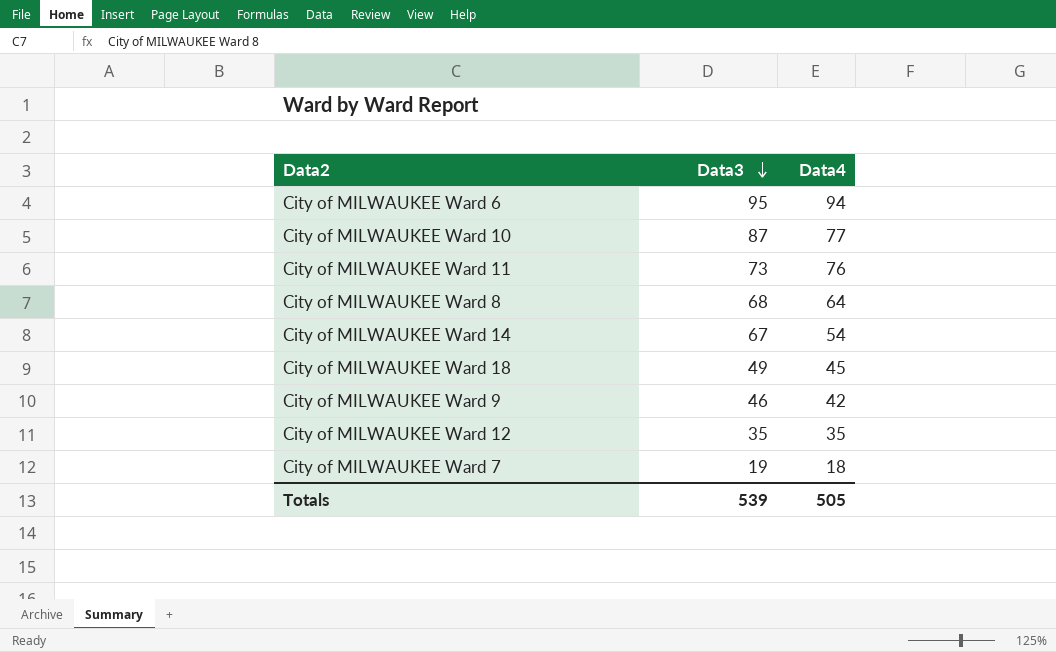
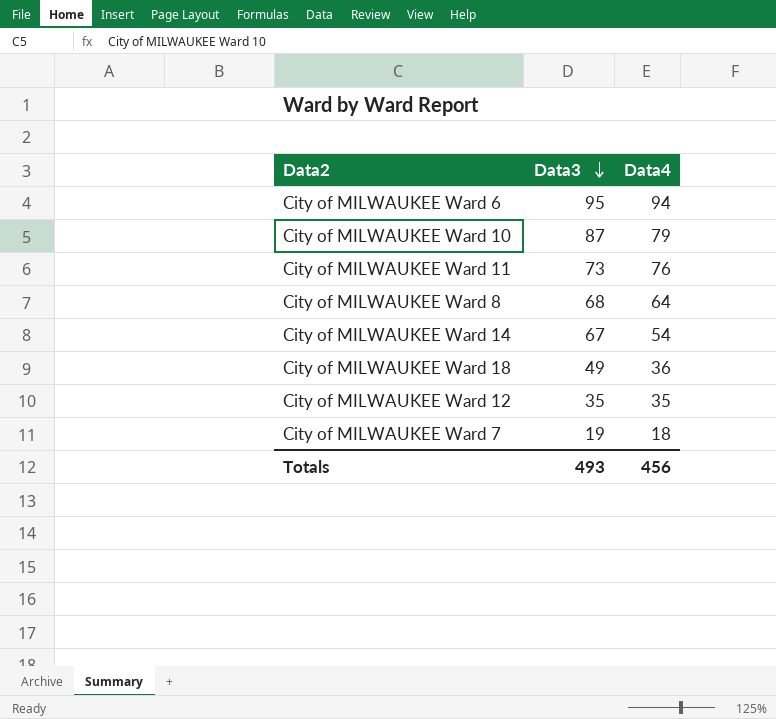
row City of MILWAUKEE Ward 9: 46 | 42 -> none
City of MILWAUKEE Ward 10 | Data4: 77 -> 79
City of MILWAUKEE Ward 18 | Data4: 45 -> 36
Totals | Data3: 539 -> 493
Totals | Data4: 505 -> 456

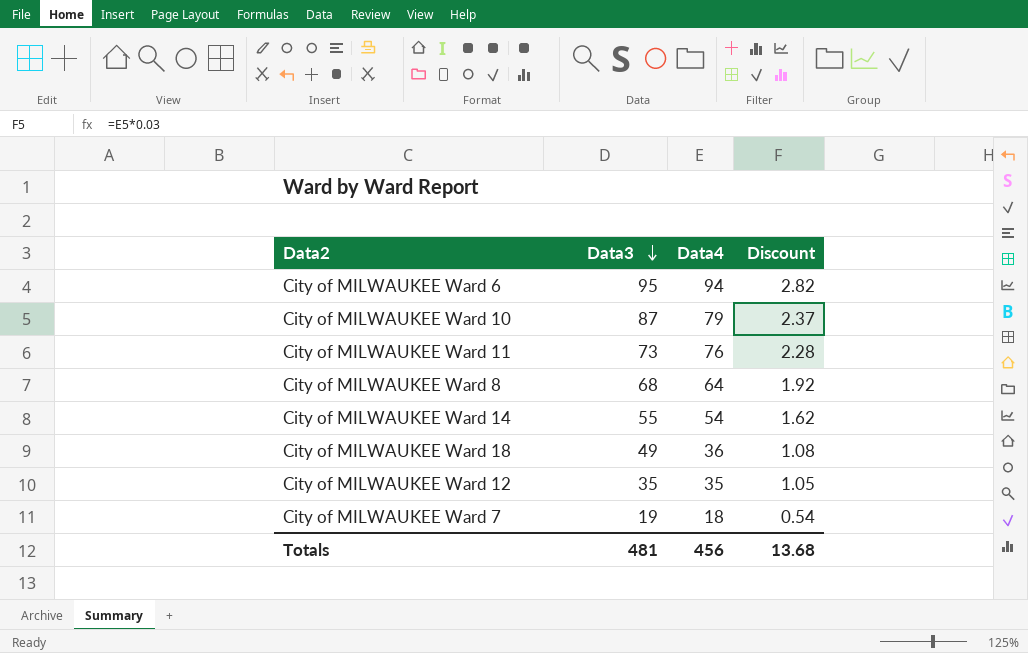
column Discount | formula: none -> [Data4] * 0.03
City of MILWAUKEE Ward 14 | Data3: 67 -> 55
Totals | Data3: 493 -> 481

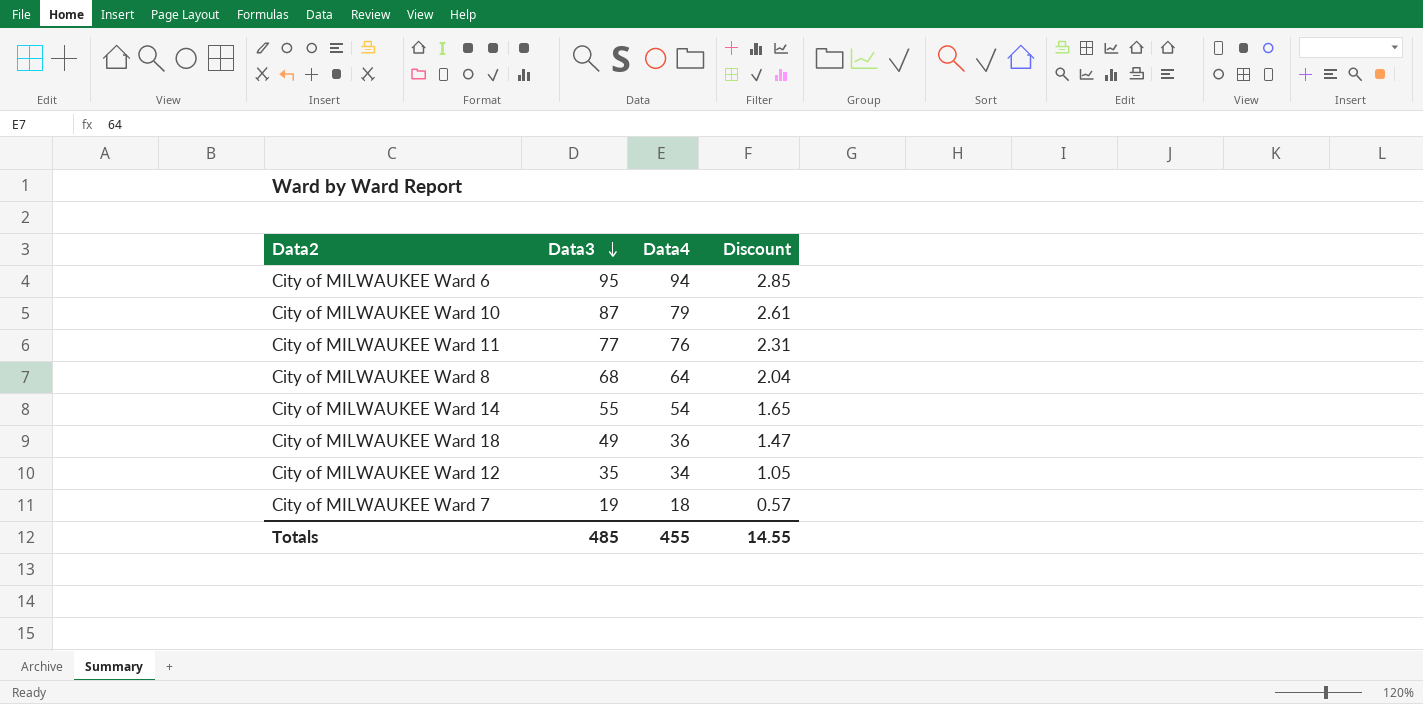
column Discount | formula: [Data4] * 0.03 -> [Data3] * 0.03
City of MILWAUKEE Ward 11 | Data3: 73 -> 77
City of MILWAUKEE Ward 12 | Data4: 35 -> 34
Totals | Data3: 481 -> 485
Totals | Data4: 456 -> 455
Totals | Discount: 13.68 -> 14.55

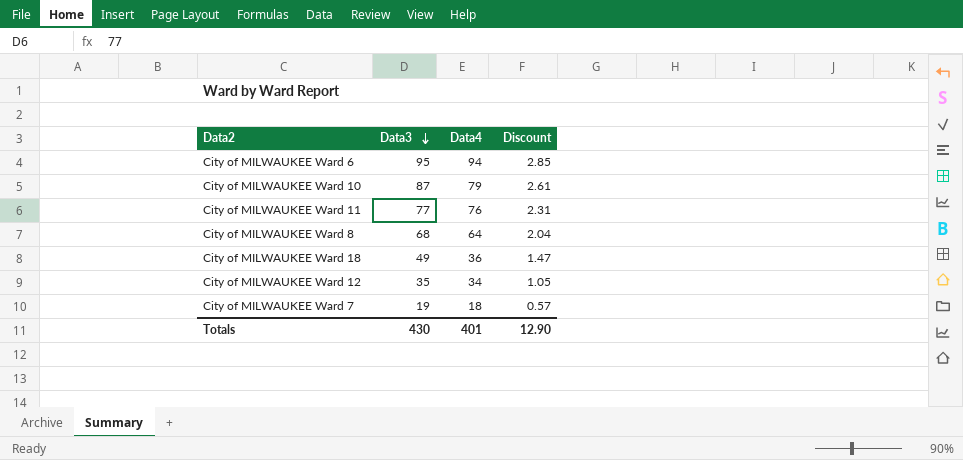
row City of MILWAUKEE Ward 14: 55 | 54 | 1.65 -> none
Totals | Data3: 485 -> 430
Totals | Data4: 455 -> 401
Totals | Discount: 14.55 -> 12.90

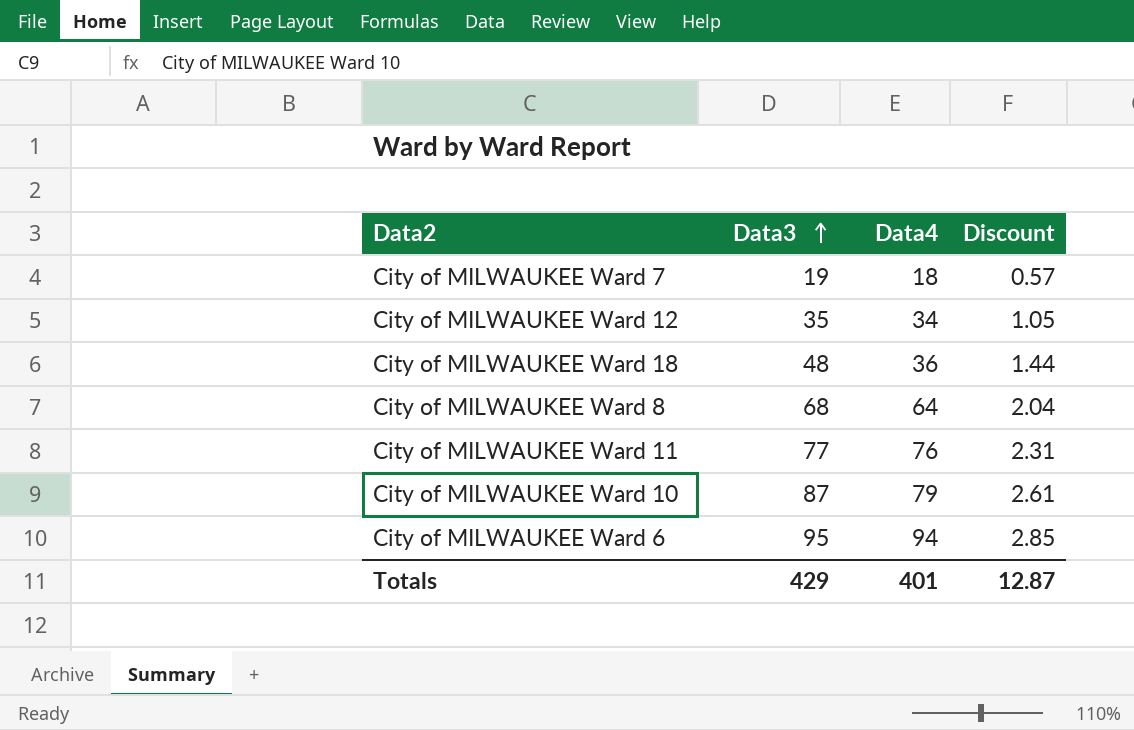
row order: Data3 descending -> Data3 ascending
City of MILWAUKEE Ward 18 | Data3: 49 -> 48
City of MILWAUKEE Ward 18 | Discount: 1.47 -> 1.44
Totals | Data3: 430 -> 429
Totals | Discount: 12.90 -> 12.87

